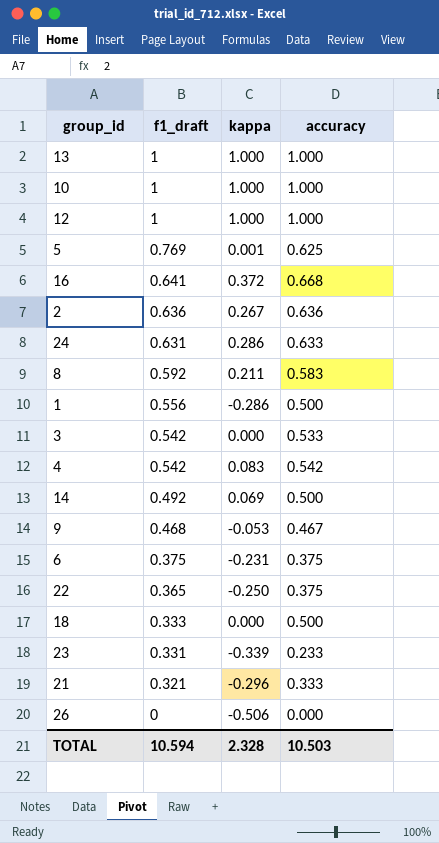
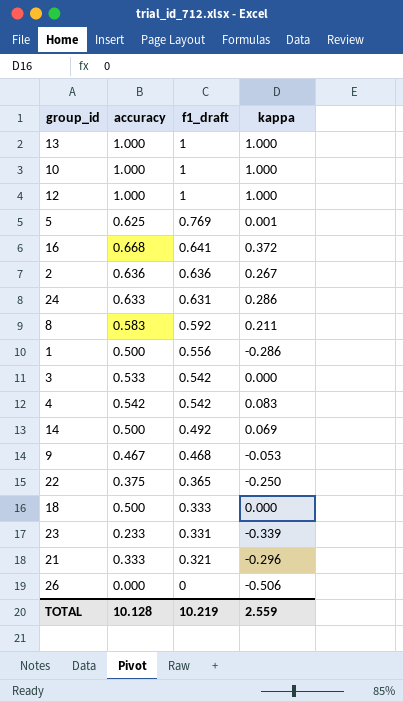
column accuracy | position: 4 -> 2
row 6: 0.375 | -0.231 | 0.375 -> none
TOTAL | accuracy: 10.503 -> 10.128
TOTAL | f1_draft: 10.594 -> 10.219
TOTAL | kappa: 2.328 -> 2.559

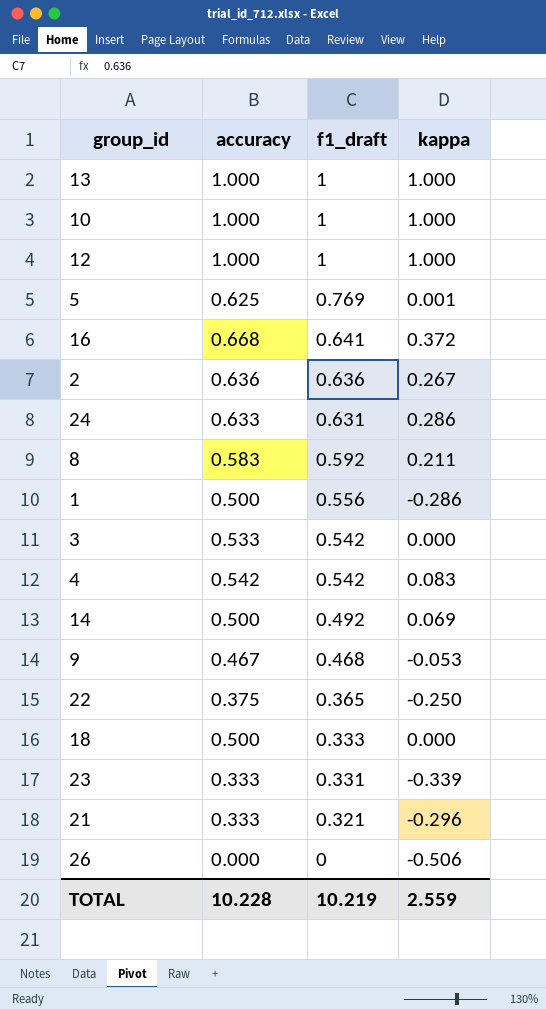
23 | accuracy: 0.233 -> 0.333
TOTAL | accuracy: 10.128 -> 10.228

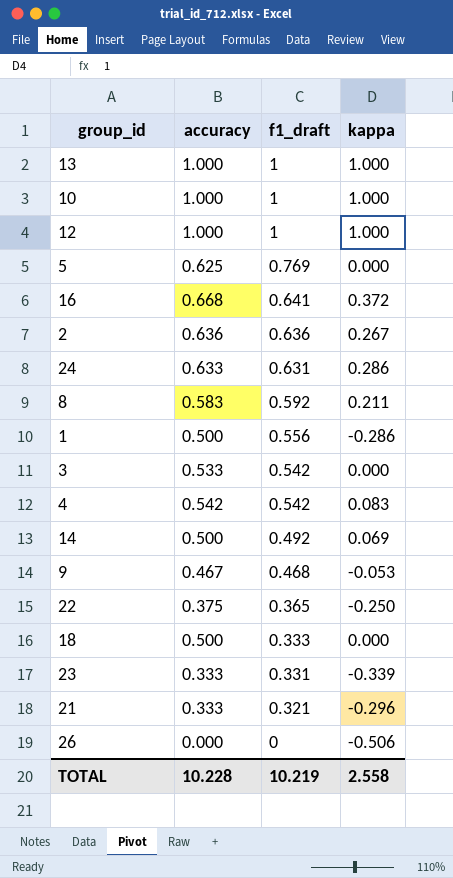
5 | kappa: 0.001 -> 0.000
TOTAL | kappa: 2.559 -> 2.558

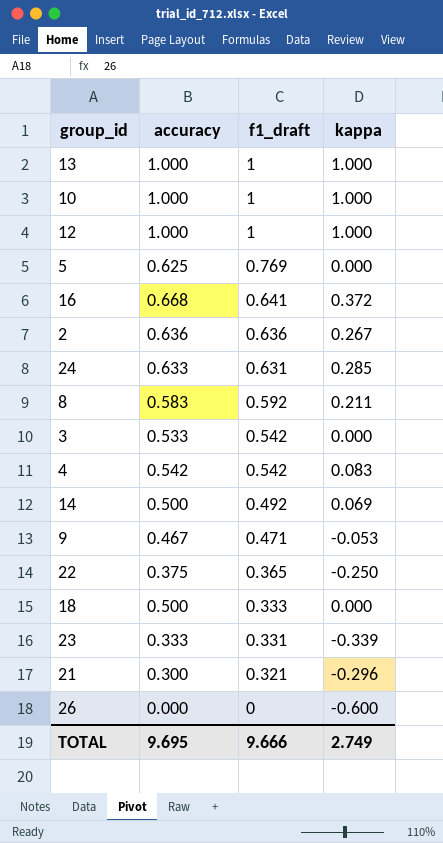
row 1: 0.500 | 0.556 | -0.286 -> none
24 | kappa: 0.286 -> 0.285
9 | f1_draft: 0.468 -> 0.471
21 | accuracy: 0.333 -> 0.300
26 | kappa: -0.506 -> -0.600
TOTAL | accuracy: 10.228 -> 9.695
TOTAL | f1_draft: 10.219 -> 9.666
TOTAL | kappa: 2.558 -> 2.749

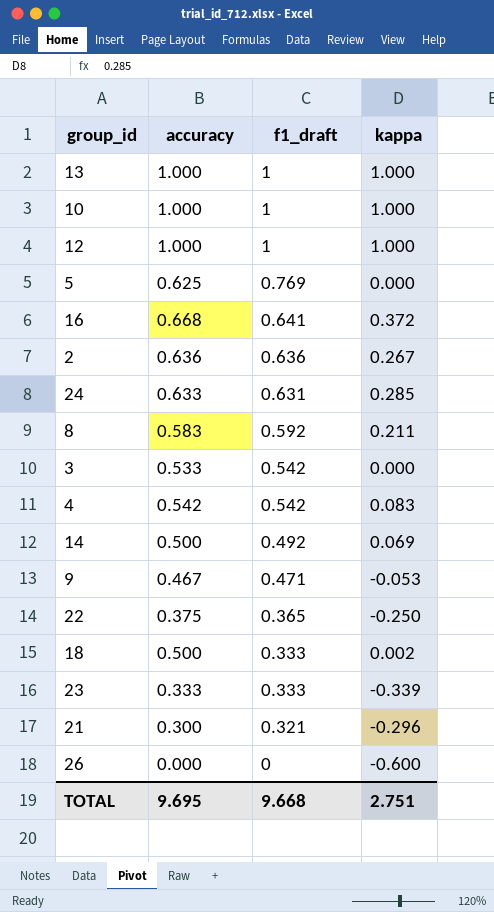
18 | kappa: 0.000 -> 0.002
23 | f1_draft: 0.331 -> 0.333
TOTAL | f1_draft: 9.666 -> 9.668
TOTAL | kappa: 2.749 -> 2.751

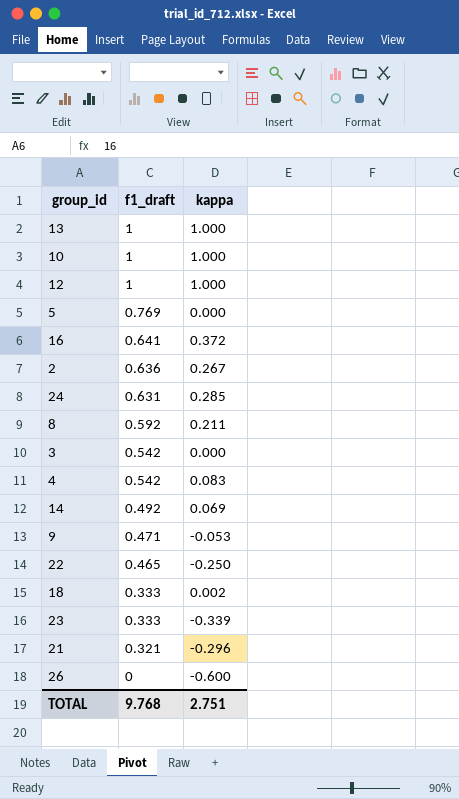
column accuracy | position: 2 -> none
22 | f1_draft: 0.365 -> 0.465
TOTAL | f1_draft: 9.668 -> 9.768

